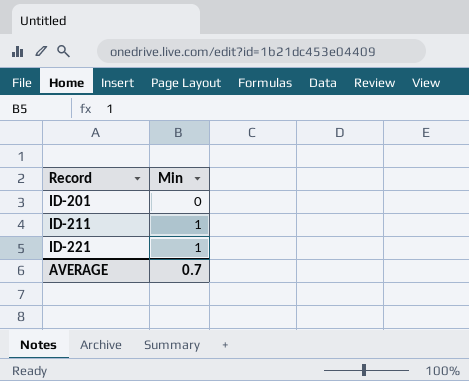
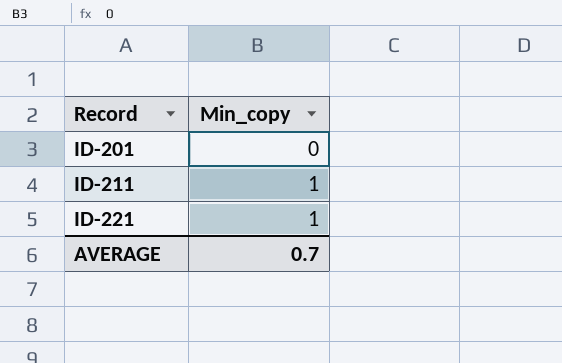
column name: Min -> Min_copy

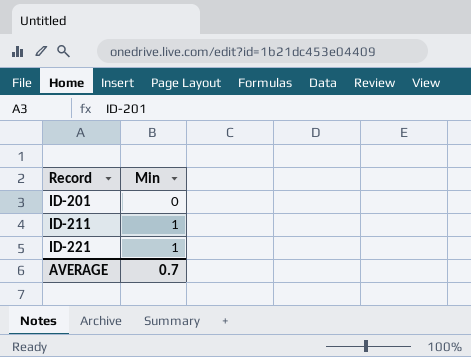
column name: Min_copy -> Min

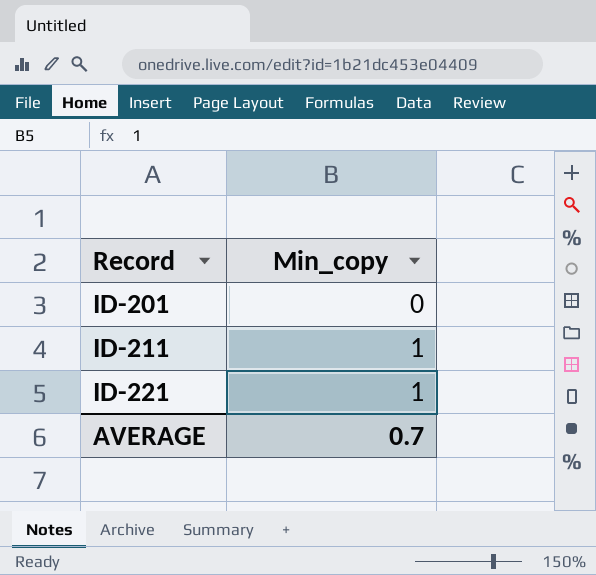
column name: Min -> Min_copy

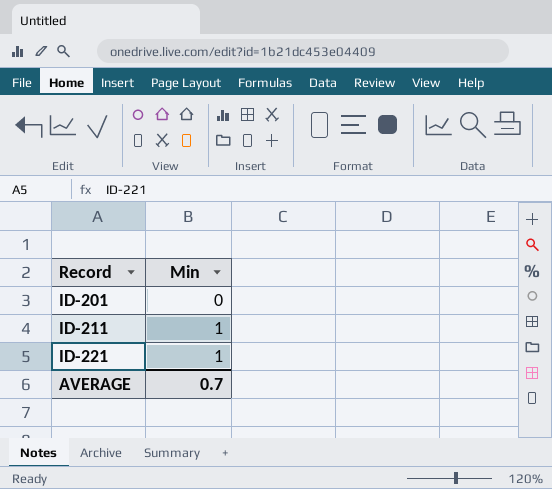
column name: Min_copy -> Min

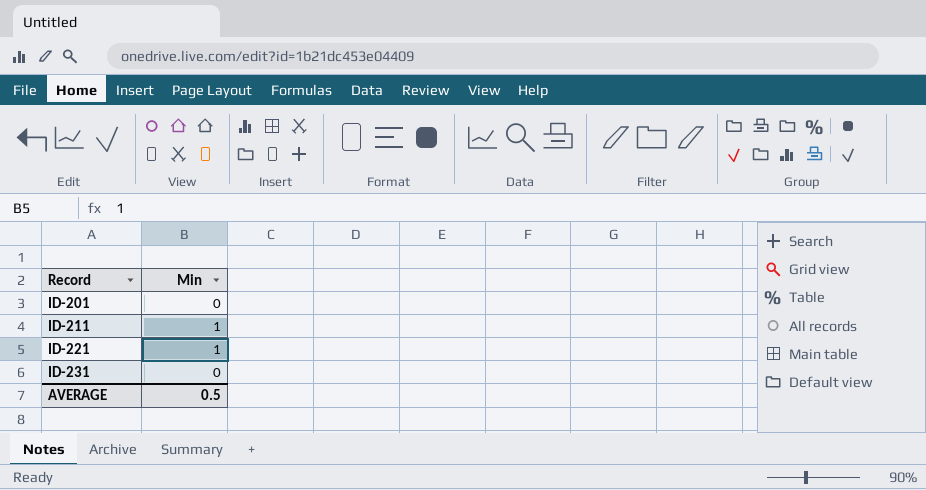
row ID-231: none -> 0
AVERAGE | Min: 0.7 -> 0.5

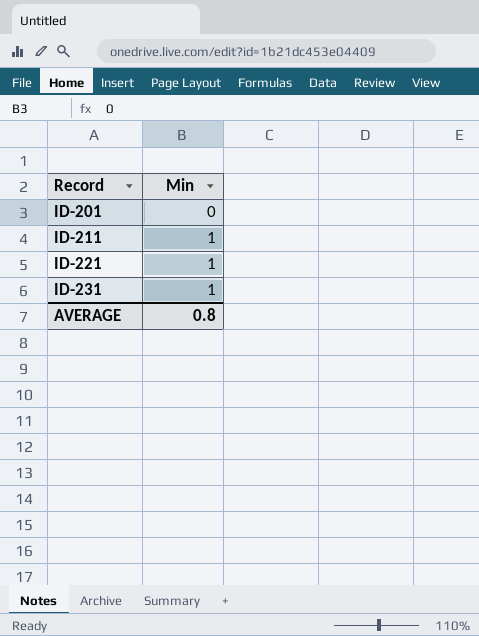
ID-231 | Min: 0 -> 1
AVERAGE | Min: 0.5 -> 0.8

